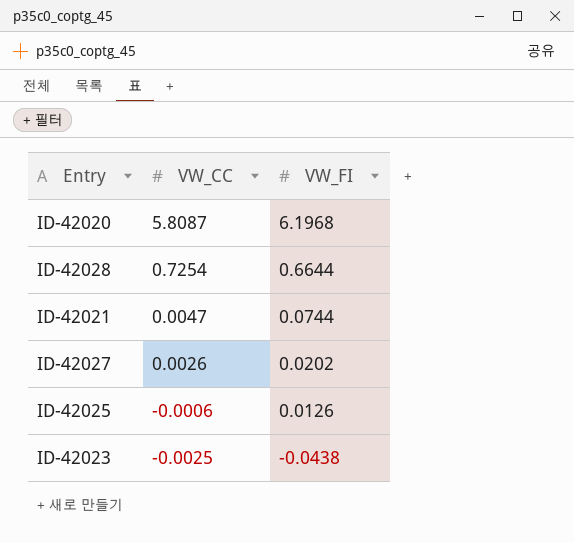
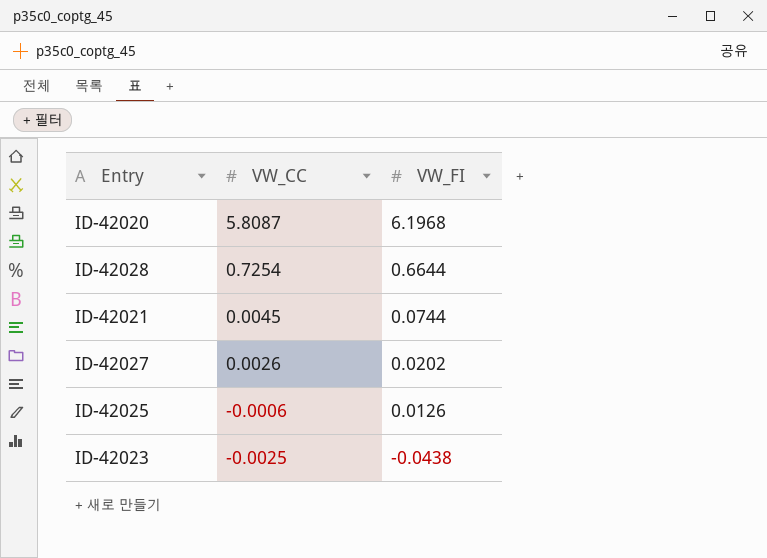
ID-42021 | VW_CC: 0.0047 -> 0.0045

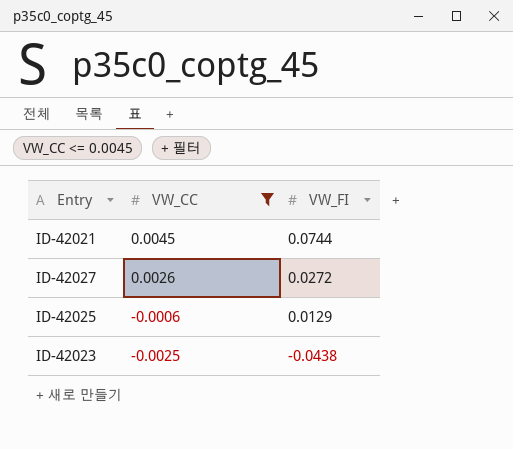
filter: none -> VW_CC <= 0.0045
ID-42027 | VW_FI: 0.0202 -> 0.0272
ID-42025 | VW_FI: 0.0126 -> 0.0129

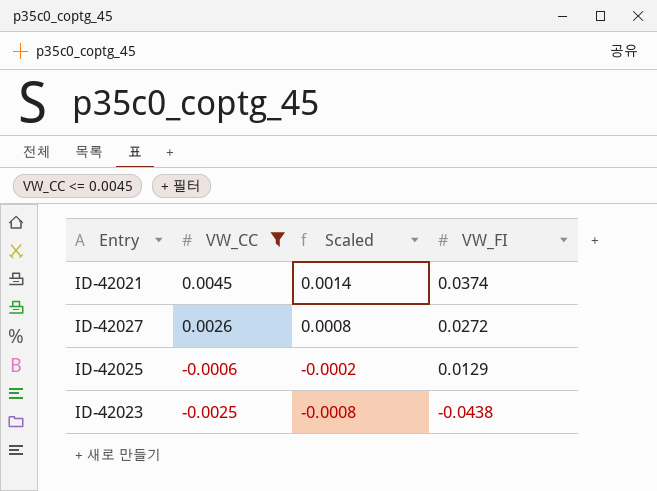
column Scaled | formula: none -> [VW_CC] * 0.3
ID-42021 | VW_FI: 0.0744 -> 0.0374

